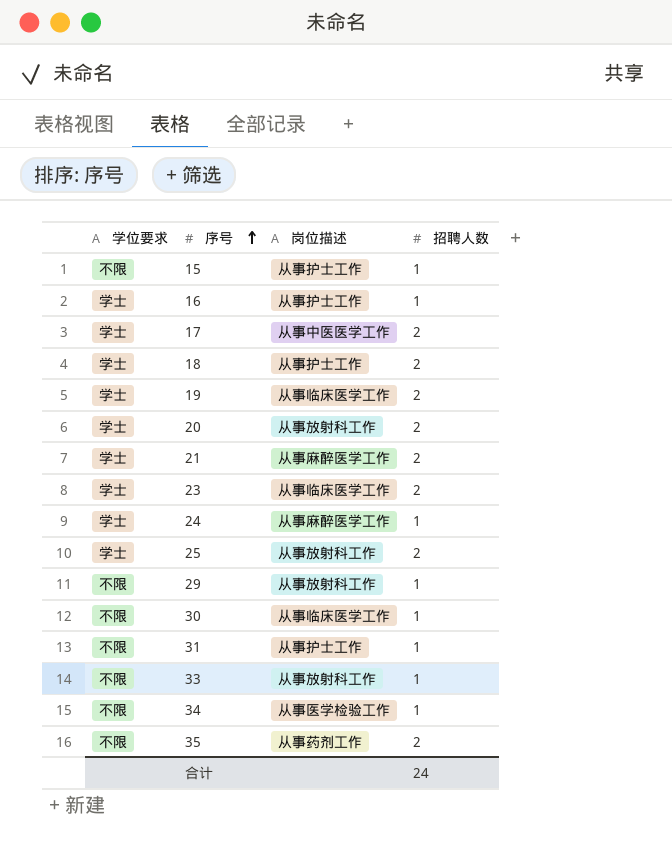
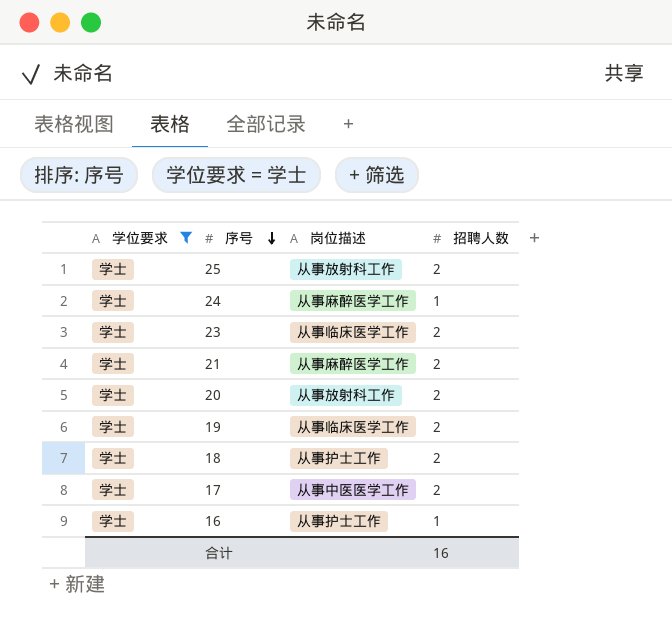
filter: none -> 学位要求 = 学士
row order: 序号 ascending -> 序号 descending
合计 | 招聘人数: 24 -> 16

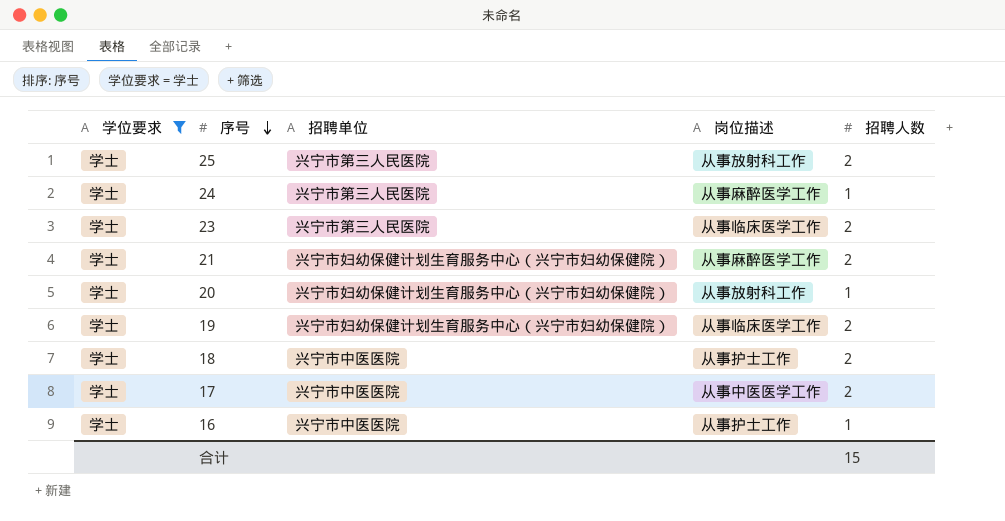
column 招聘单位 | position: none -> 3
20 | 招聘人数: 2 -> 1
合计 | 招聘人数: 16 -> 15

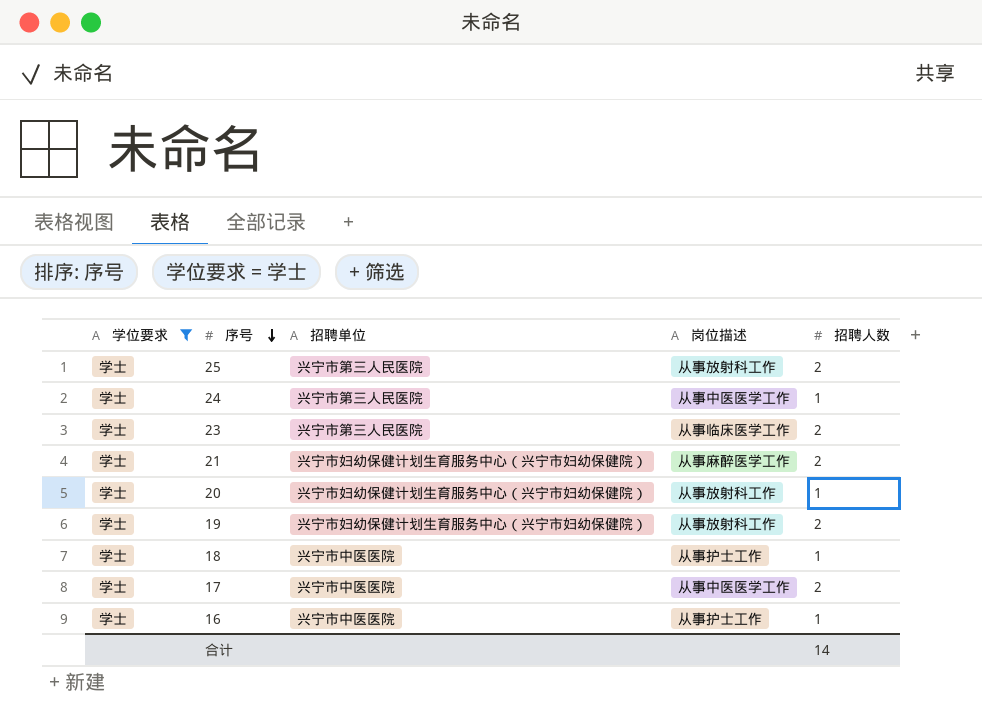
24 | 岗位描述: 从事麻醉医学工作 -> 从事中医医学工作
19 | 岗位描述: 从事临床医学工作 -> 从事放射科工作
18 | 招聘人数: 2 -> 1
合计 | 招聘人数: 15 -> 14

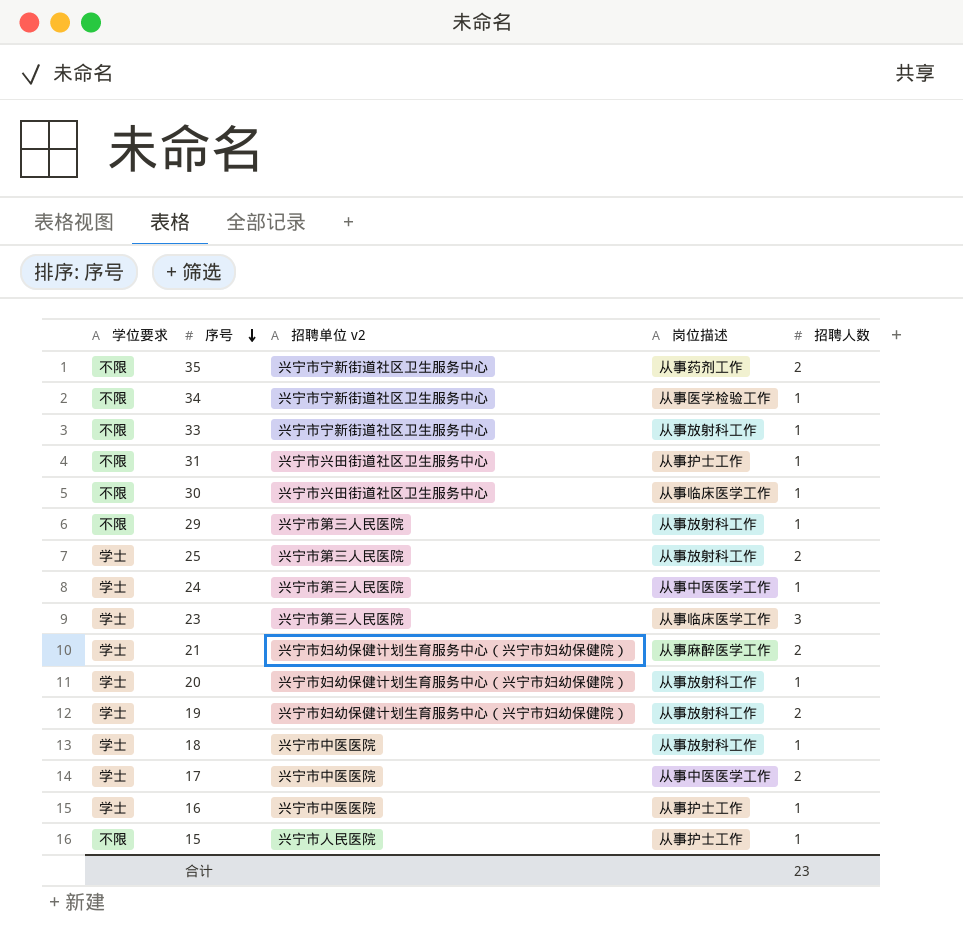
filter: 学位要求 = 学士 -> none
column name: 招聘单位 -> 招聘单位 v2
23 | 招聘人数: 2 -> 3
18 | 岗位描述: 从事护士工作 -> 从事放射科工作
合计 | 招聘人数: 14 -> 23

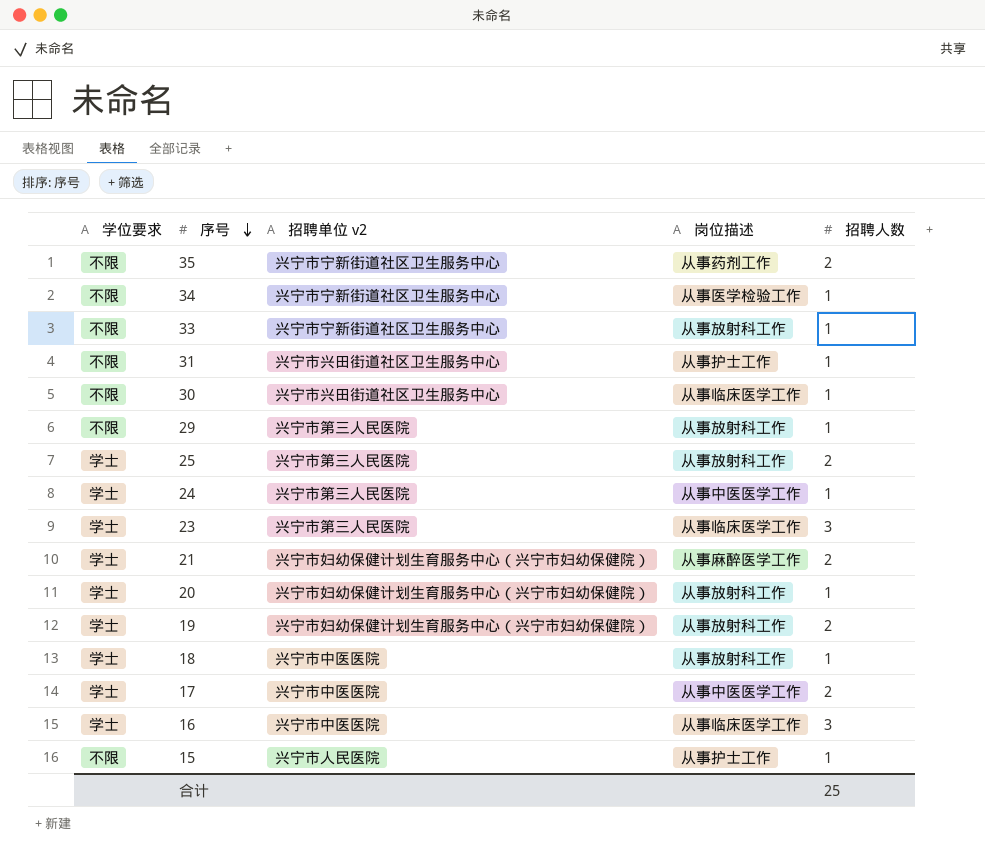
16 | 岗位描述: 从事护士工作 -> 从事临床医学工作
16 | 招聘人数: 1 -> 3
合计 | 招聘人数: 23 -> 25

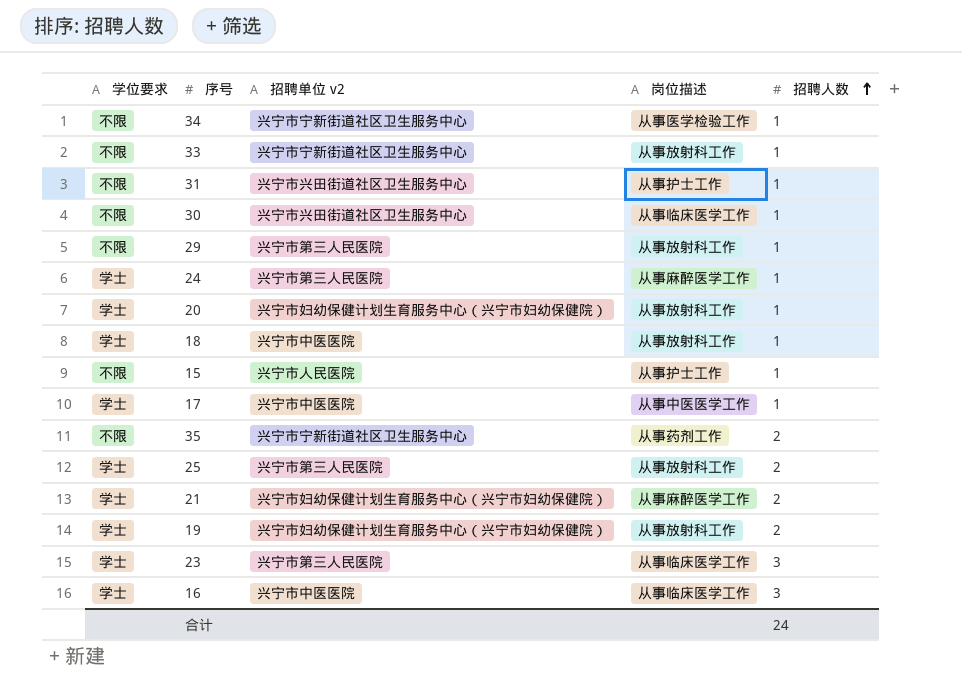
row order: 序号 descending -> 招聘人数 ascending
24 | 岗位描述: 从事中医医学工作 -> 从事麻醉医学工作
17 | 招聘人数: 2 -> 1
合计 | 招聘人数: 25 -> 24

